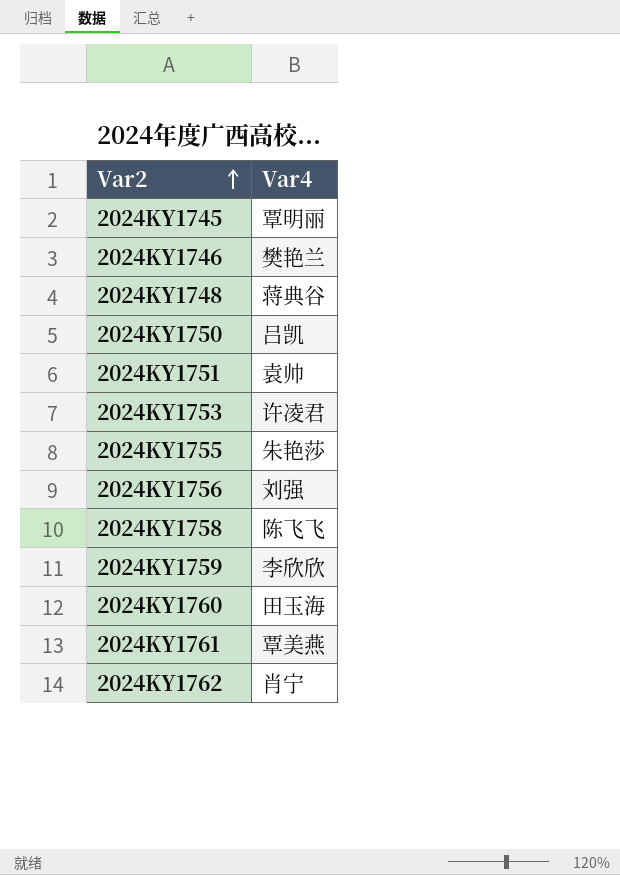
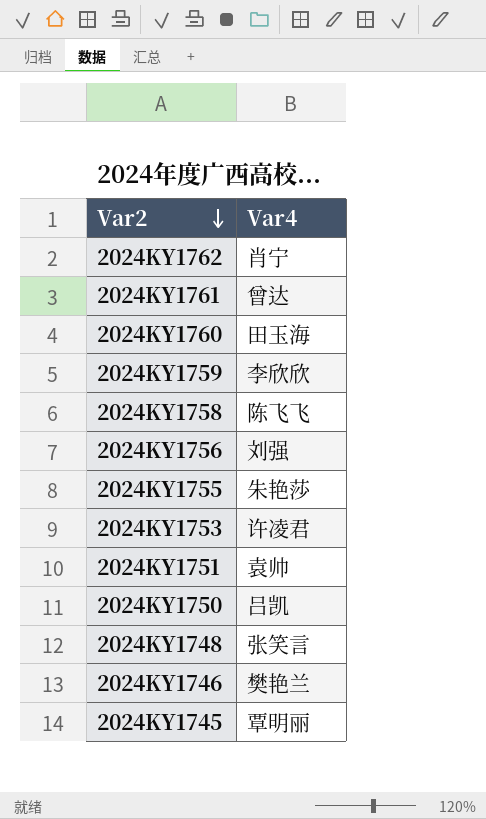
row order: Var2 ascending -> Var2 descending
2024KY1761 | Var4: 覃美燕 -> 曾达
2024KY1748 | Var4: 蒋典谷 -> 张笑言

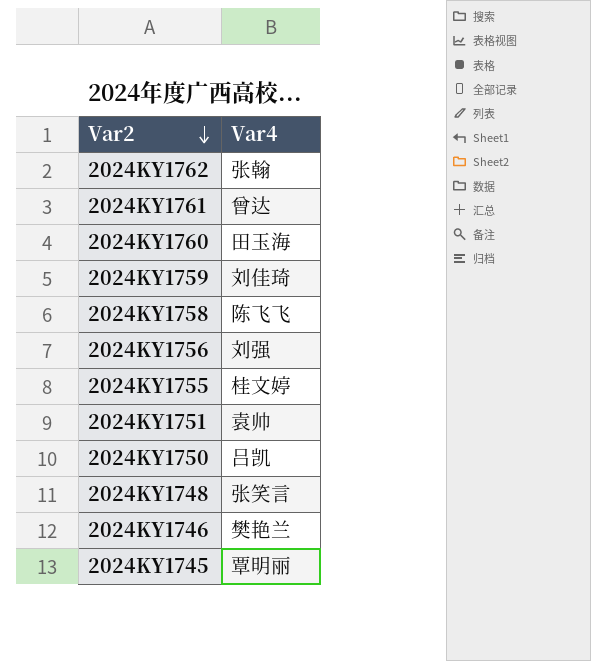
row 2024KY1753: 许凌君 -> none
2024KY1762 | Var4: 肖宁 -> 张翰
2024KY1759 | Var4: 李欣欣 -> 刘佳琦
2024KY1755 | Var4: 朱艳莎 -> 桂文婷

